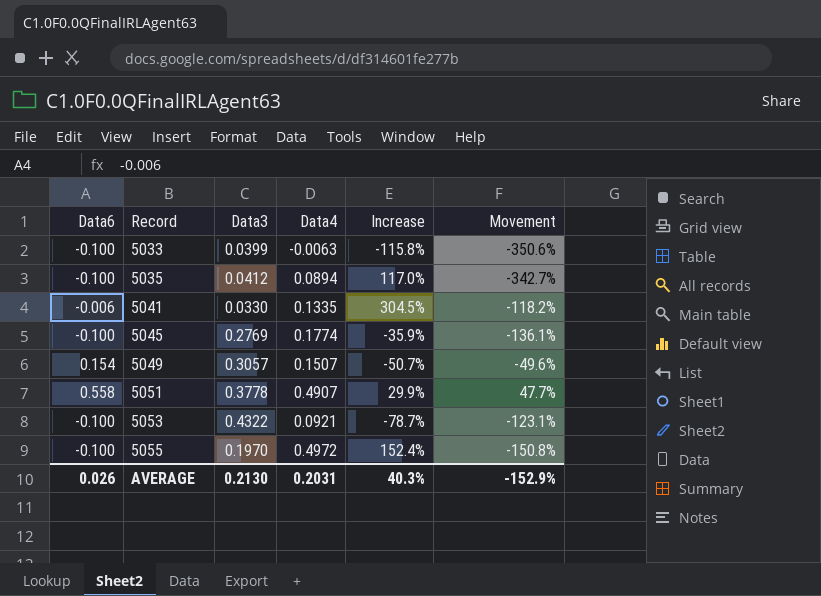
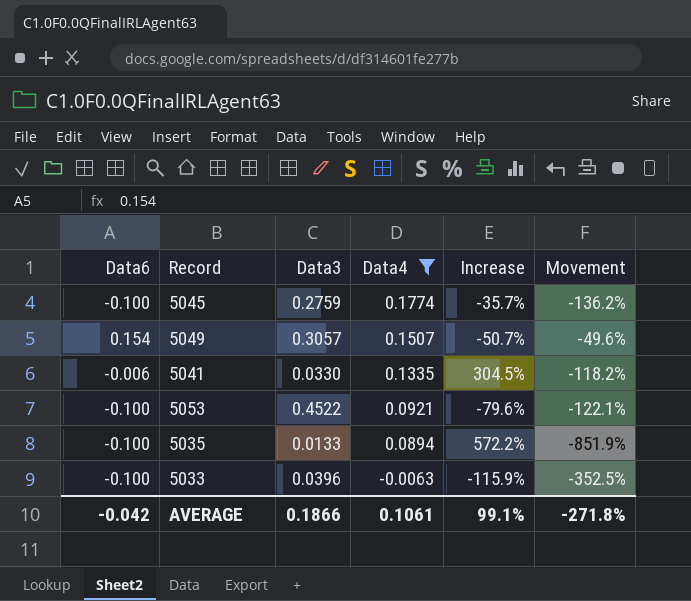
filter: none -> Data4 <= 0.1774
row order: Record ascending -> Data4 descending
5045 | Data3: 0.2769 -> 0.2759
5045 | Increase: -35.9% -> -35.7%
5045 | Movement: -136.1% -> -136.2%
5053 | Data3: 0.4322 -> 0.4522
5053 | Increase: -78.7% -> -79.6%
5053 | Movement: -123.1% -> -122.1%
5035 | Data3: 0.0412 -> 0.0133
5035 | Increase: 117.0% -> 572.2%
5035 | Movement: -342.7% -> -851.9%
5033 | Data3: 0.0399 -> 0.0396
5033 | Increase: -115.8% -> -115.9%
5033 | Movement: -350.6% -> -352.5%
AVERAGE | Data6: 0.026 -> -0.042
AVERAGE | Data3: 0.2130 -> 0.1866
AVERAGE | Data4: 0.2031 -> 0.1061
AVERAGE | Increase: 40.3% -> 99.1%
AVERAGE | Movement: -152.9% -> -271.8%

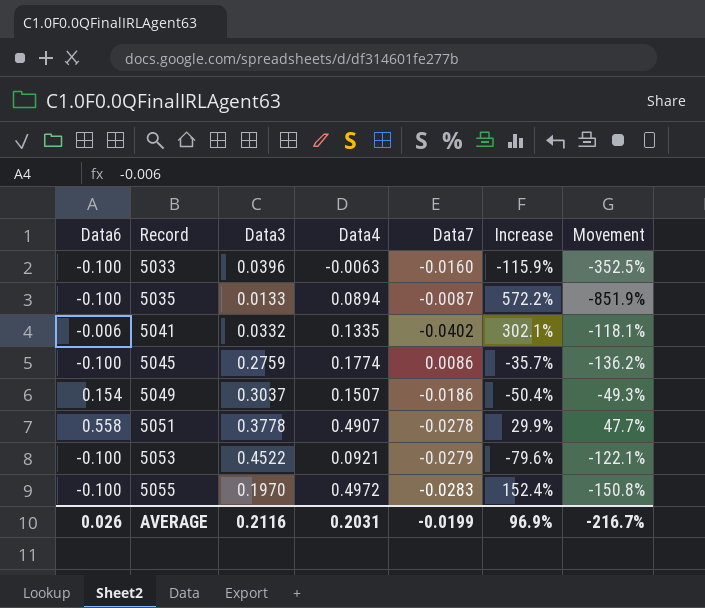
filter: Data4 <= 0.1774 -> none
row order: Data4 descending -> Record ascending
column Data7 | position: none -> 5
5041 | Data3: 0.0330 -> 0.0332
5041 | Increase: 304.5% -> 302.1%
5041 | Movement: -118.2% -> -118.1%
5049 | Data3: 0.3057 -> 0.3037
5049 | Increase: -50.7% -> -50.4%
5049 | Movement: -49.6% -> -49.3%
AVERAGE | Data6: -0.042 -> 0.026
AVERAGE | Data3: 0.1866 -> 0.2116
AVERAGE | Data4: 0.1061 -> 0.2031
AVERAGE | Increase: 99.1% -> 96.9%
AVERAGE | Movement: -271.8% -> -216.7%

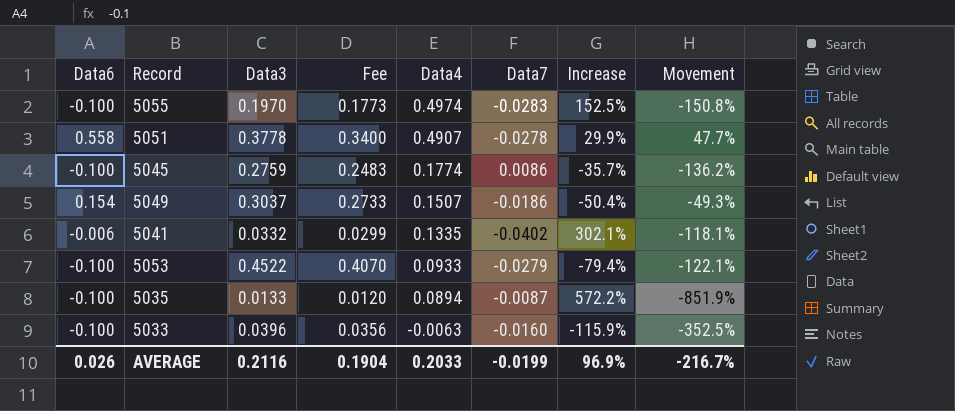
row order: Record ascending -> Data4 descending
column Fee | formula: none -> [Data3] * 0.9
5055 | Data4: 0.4972 -> 0.4974
5055 | Increase: 152.4% -> 152.5%
5053 | Data4: 0.0921 -> 0.0933
5053 | Increase: -79.6% -> -79.4%
AVERAGE | Data4: 0.2031 -> 0.2033

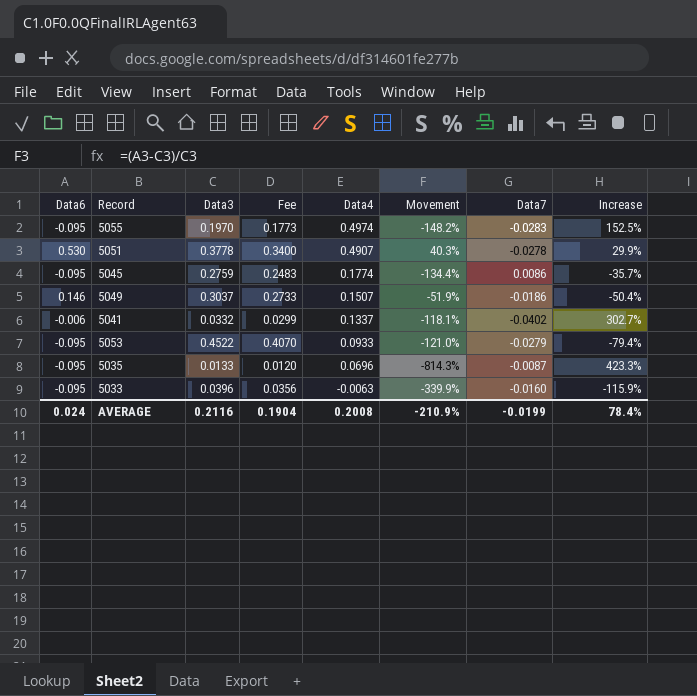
column Movement | position: 8 -> 6
5055 | Data6: -0.100 -> -0.095
5055 | Movement: -150.8% -> -148.2%
5051 | Data6: 0.558 -> 0.530
5051 | Movement: 47.7% -> 40.3%
5045 | Data6: -0.100 -> -0.095
5045 | Movement: -136.2% -> -134.4%
5049 | Data6: 0.154 -> 0.146
5049 | Movement: -49.3% -> -51.9%
5041 | Data4: 0.1335 -> 0.1337
5041 | Increase: 302.1% -> 302.7%
5053 | Data6: -0.100 -> -0.095
5053 | Movement: -122.1% -> -121.0%
5035 | Data6: -0.100 -> -0.095
5035 | Data4: 0.0894 -> 0.0696
5035 | Movement: -851.9% -> -814.3%
5035 | Increase: 572.2% -> 423.3%
5033 | Data6: -0.100 -> -0.095
5033 | Movement: -352.5% -> -339.9%
AVERAGE | Data6: 0.026 -> 0.024
AVERAGE | Data4: 0.2033 -> 0.2008
AVERAGE | Movement: -216.7% -> -210.9%
AVERAGE | Increase: 96.9% -> 78.4%

